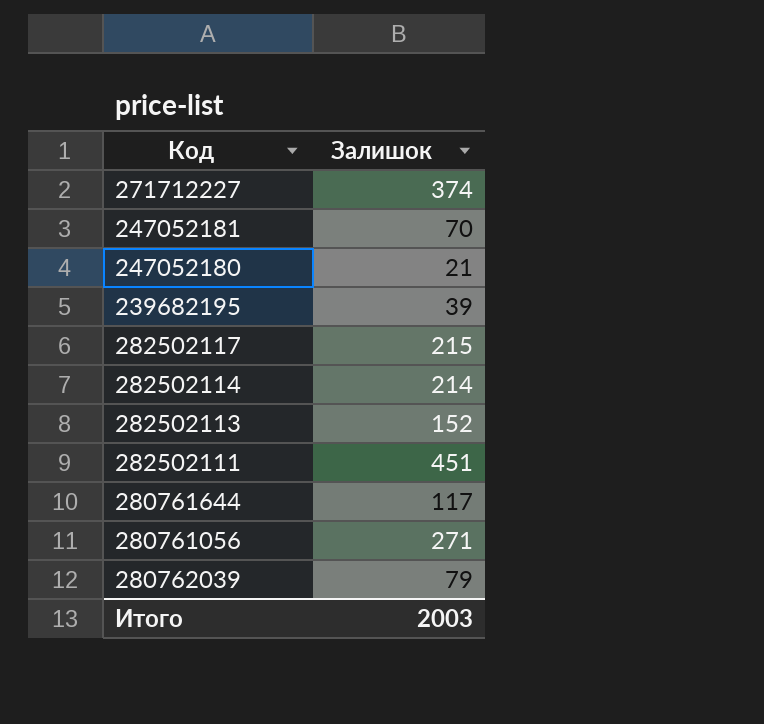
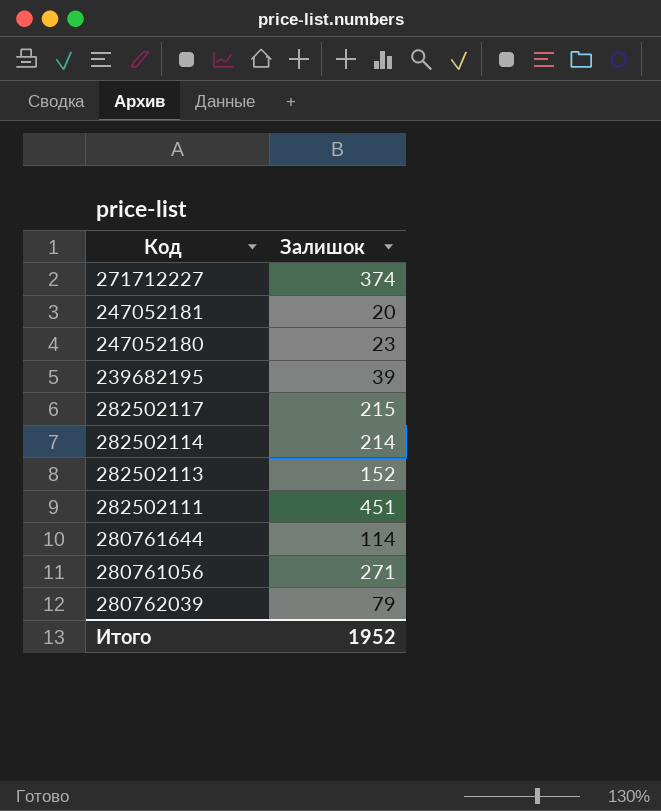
247052181 | Залишок: 70 -> 20
247052180 | Залишок: 21 -> 23
280761644 | Залишок: 117 -> 114
Итого | Залишок: 2003 -> 1952

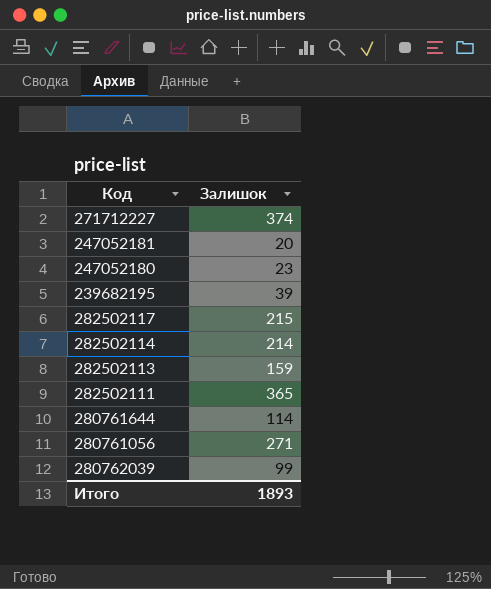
282502113 | Залишок: 152 -> 159
282502111 | Залишок: 451 -> 365
280762039 | Залишок: 79 -> 99
Итого | Залишок: 1952 -> 1893

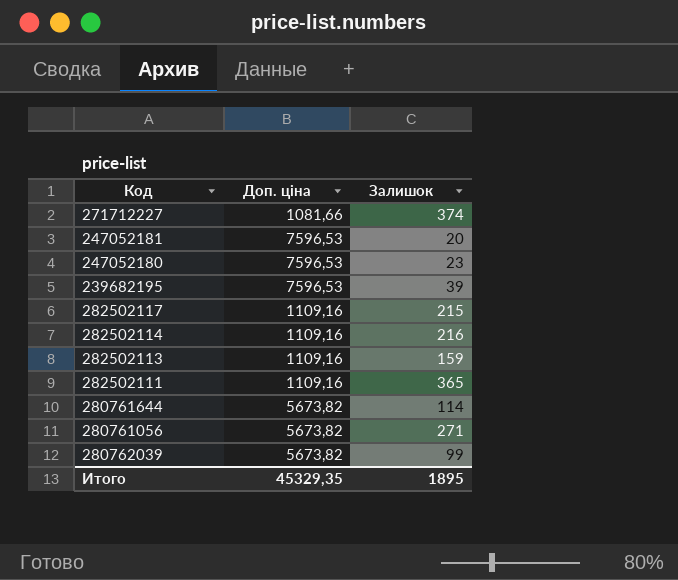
column Доп. ціна | position: none -> 2
282502114 | Залишок: 214 -> 216
Итого | Залишок: 1893 -> 1895

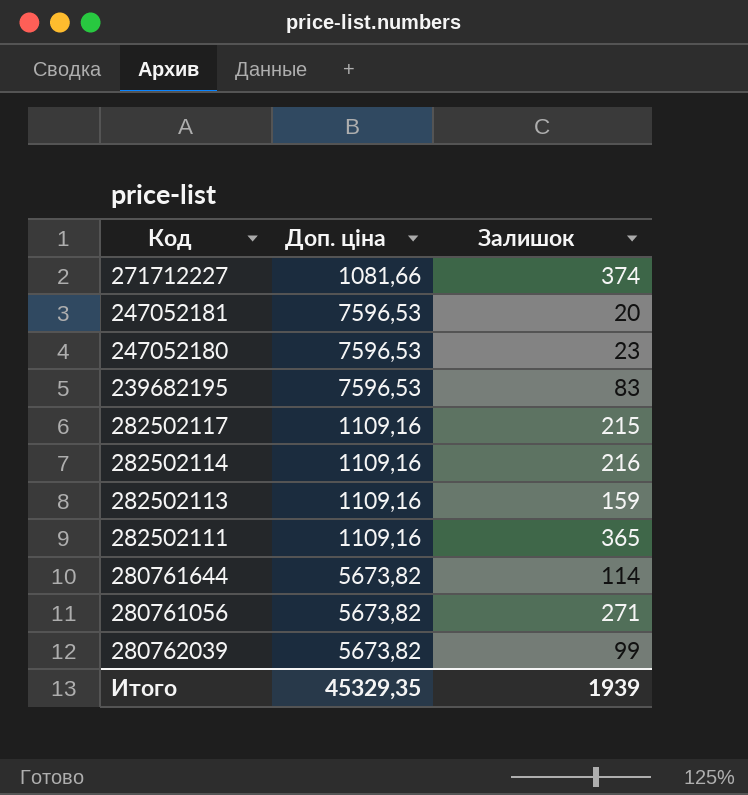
239682195 | Залишок: 39 -> 83
Итого | Залишок: 1895 -> 1939

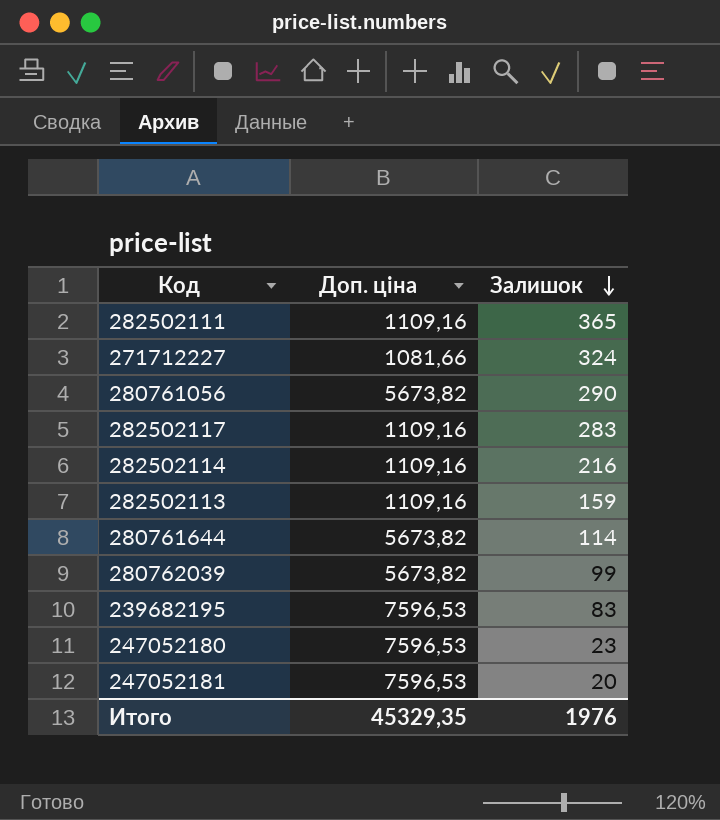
row order: none -> Залишок descending
271712227 | Залишок: 374 -> 324
280761056 | Залишок: 271 -> 290
282502117 | Залишок: 215 -> 283
Итого | Залишок: 1939 -> 1976

